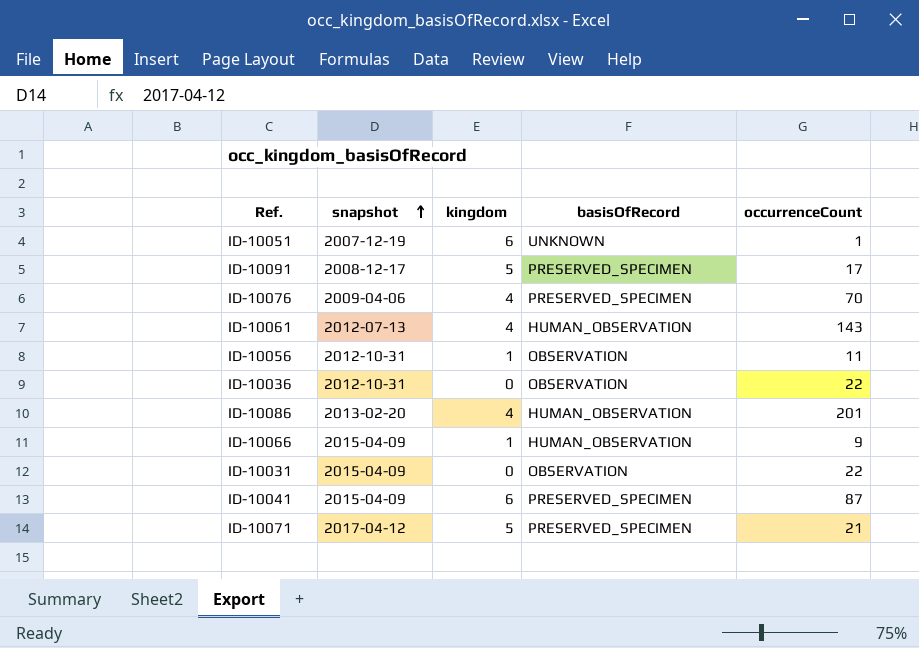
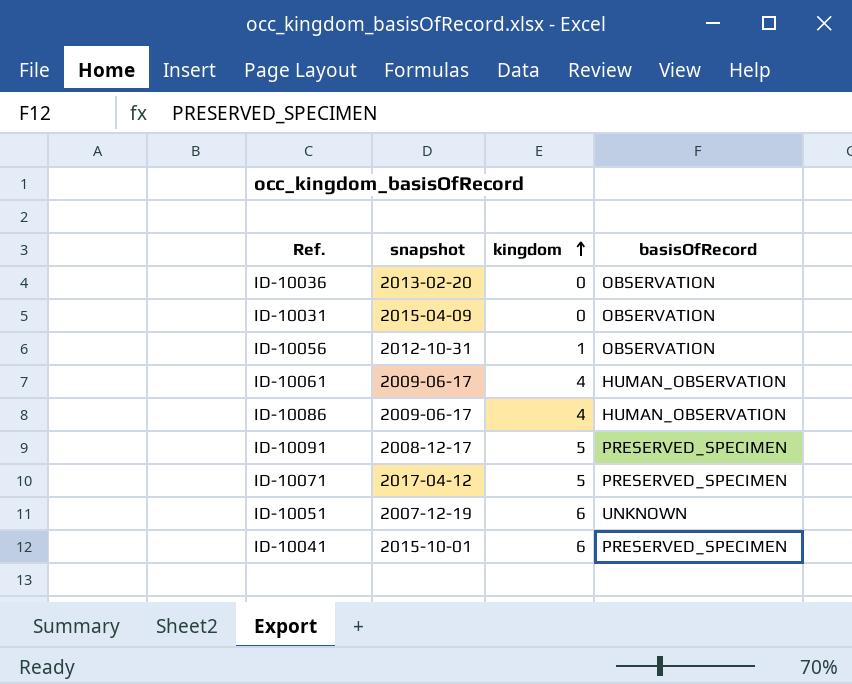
row order: snapshot ascending -> kingdom ascending
column occurrenceCount | position: 5 -> none
row ID-10076: 2009-04-06 | 4 | PRESERVED_SPECIMEN | 70 -> none
row ID-10066: 2015-04-09 | 1 | HUMAN_OBSERVATION | 9 -> none
ID-10036 | snapshot: 2012-10-31 -> 2013-02-20
ID-10061 | snapshot: 2012-07-13 -> 2009-06-17
ID-10086 | snapshot: 2013-02-20 -> 2009-06-17
ID-10041 | snapshot: 2015-04-09 -> 2015-10-01

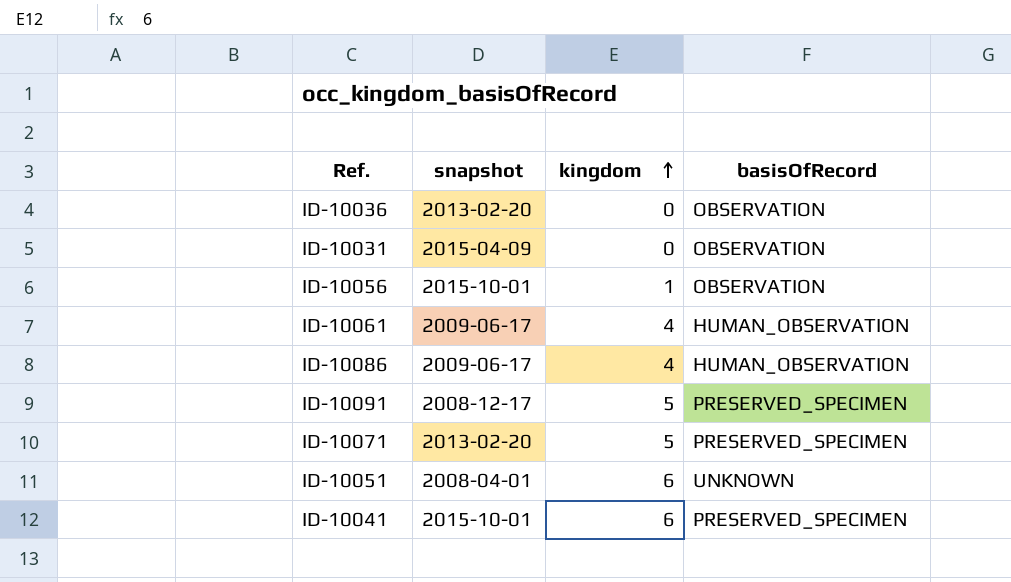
ID-10056 | snapshot: 2012-10-31 -> 2015-10-01
ID-10071 | snapshot: 2017-04-12 -> 2013-02-20
ID-10051 | snapshot: 2007-12-19 -> 2008-04-01

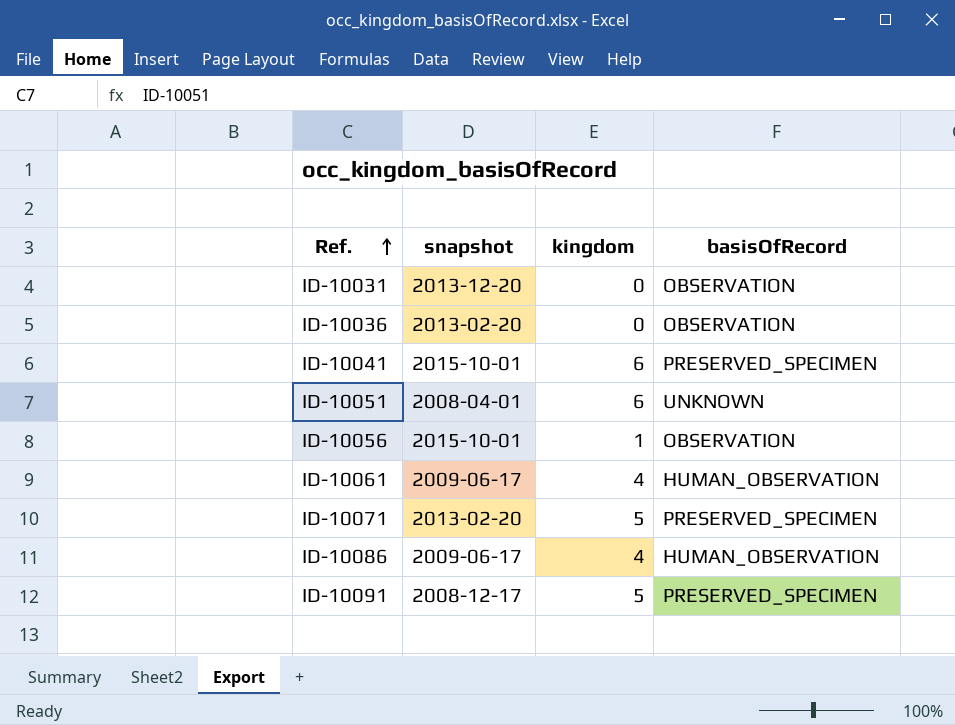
row order: kingdom ascending -> Ref. ascending
ID-10031 | snapshot: 2015-04-09 -> 2013-12-20

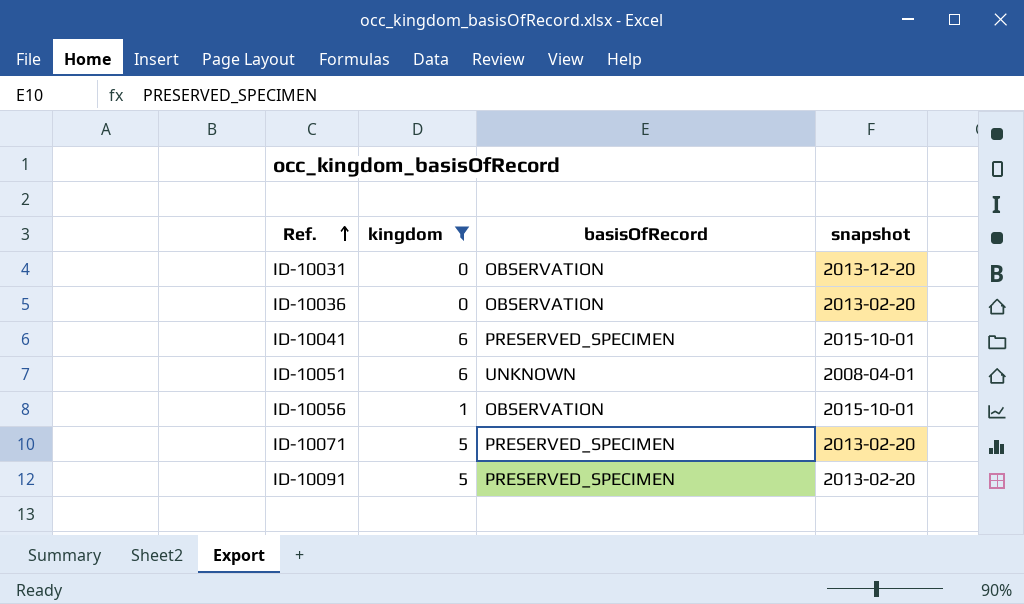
filter: none -> kingdom != 4
column snapshot | position: 2 -> 4
ID-10091 | snapshot: 2008-12-17 -> 2013-02-20

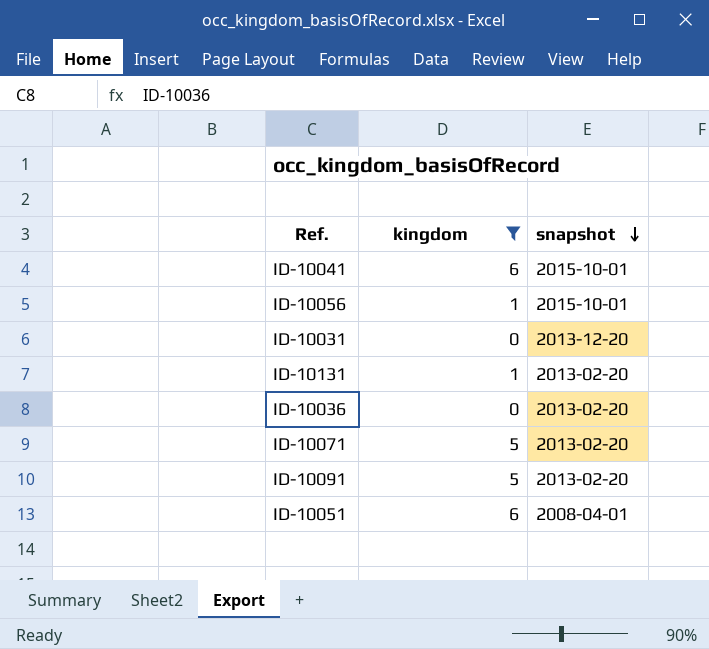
row order: Ref. ascending -> snapshot descending
column basisOfRecord | position: 3 -> none
row ID-10131: none -> 1 | 2013-02-20

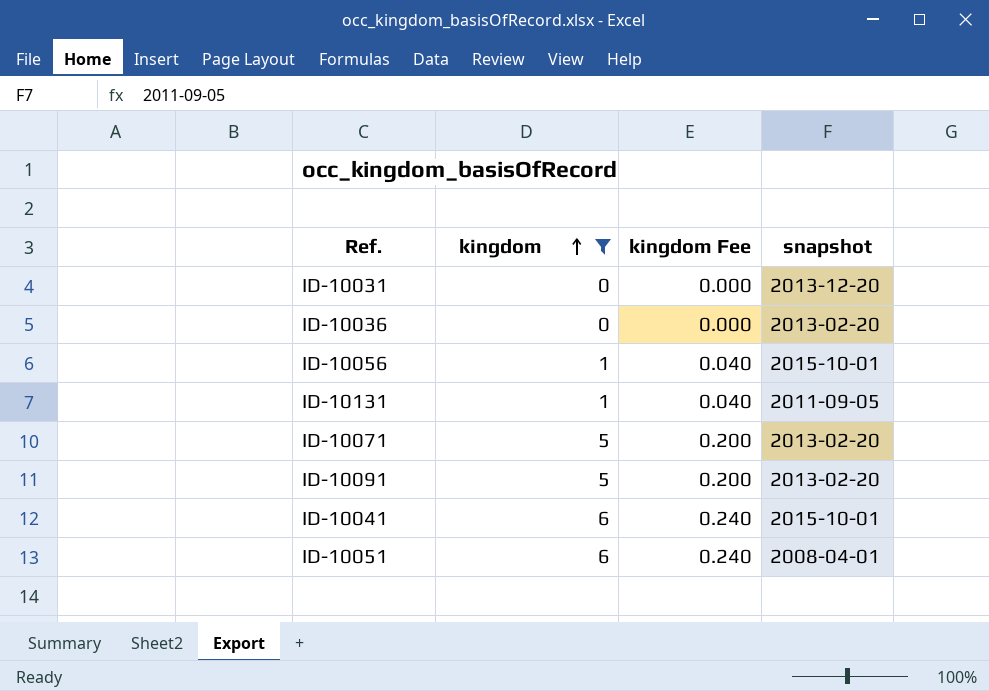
row order: snapshot descending -> kingdom ascending
column kingdom Fee | formula: none -> [kingdom] * 0.04
ID-10131 | snapshot: 2013-02-20 -> 2011-09-05

